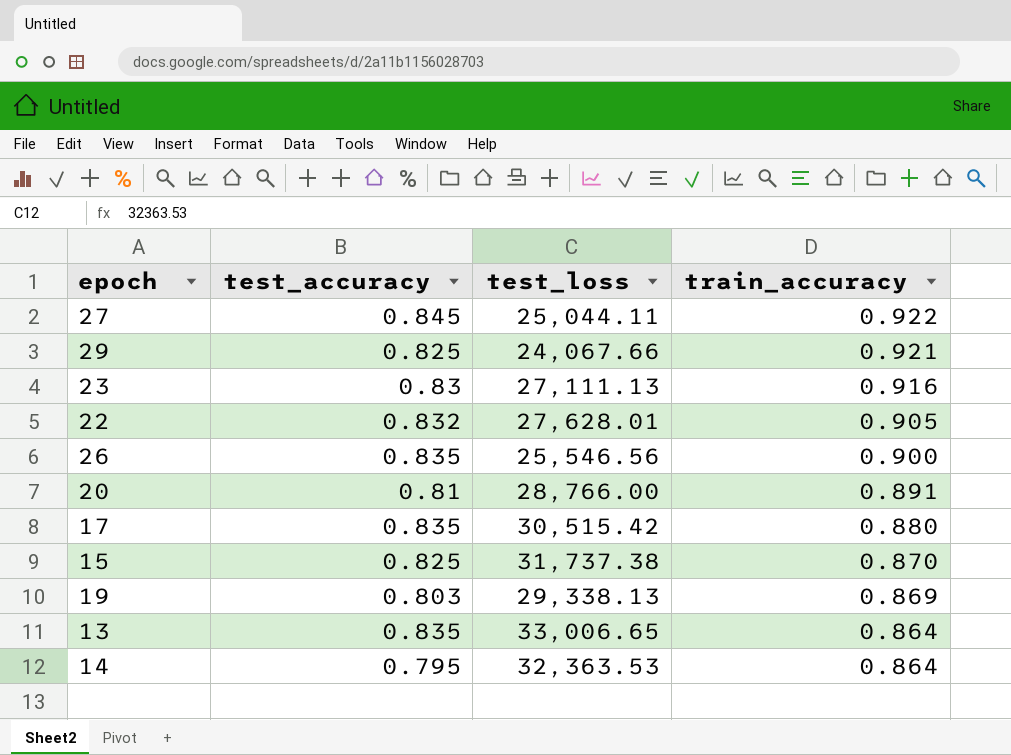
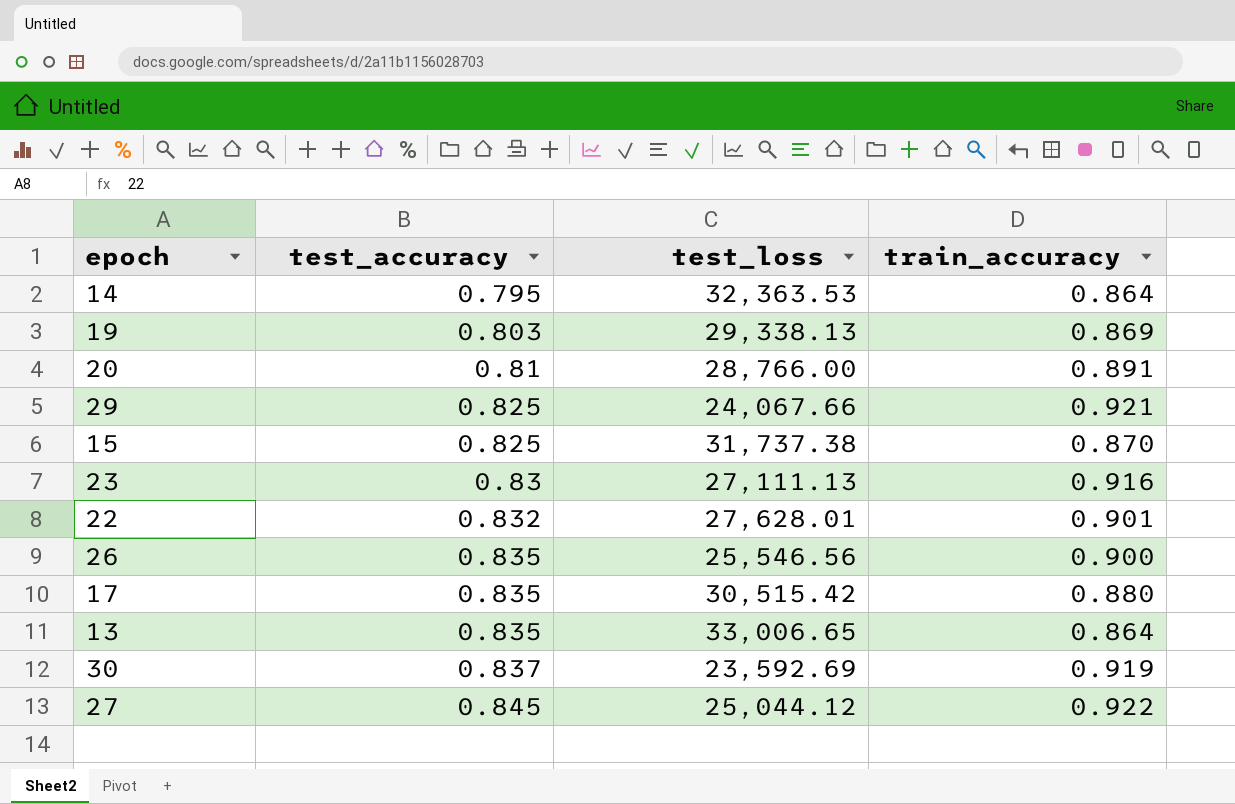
row order: train_accuracy descending -> test_accuracy ascending
22 | train_accuracy: 0.905 -> 0.901
row 30: none -> 0.837 | 23,592.69 | 0.919
27 | test_loss: 25,044.11 -> 25,044.12

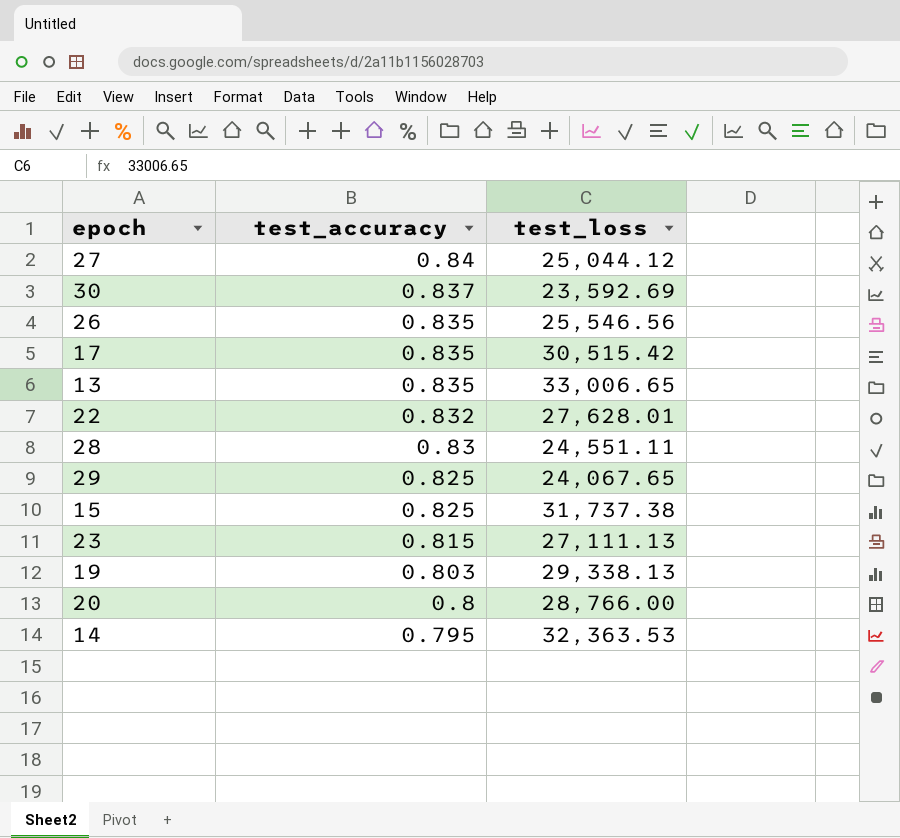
row order: test_accuracy ascending -> test_accuracy descending
column train_accuracy | position: 4 -> none
27 | test_accuracy: 0.845 -> 0.84
row 28: none -> 0.83 | 24,551.11
29 | test_loss: 24,067.66 -> 24,067.65
23 | test_accuracy: 0.83 -> 0.815
20 | test_accuracy: 0.81 -> 0.8

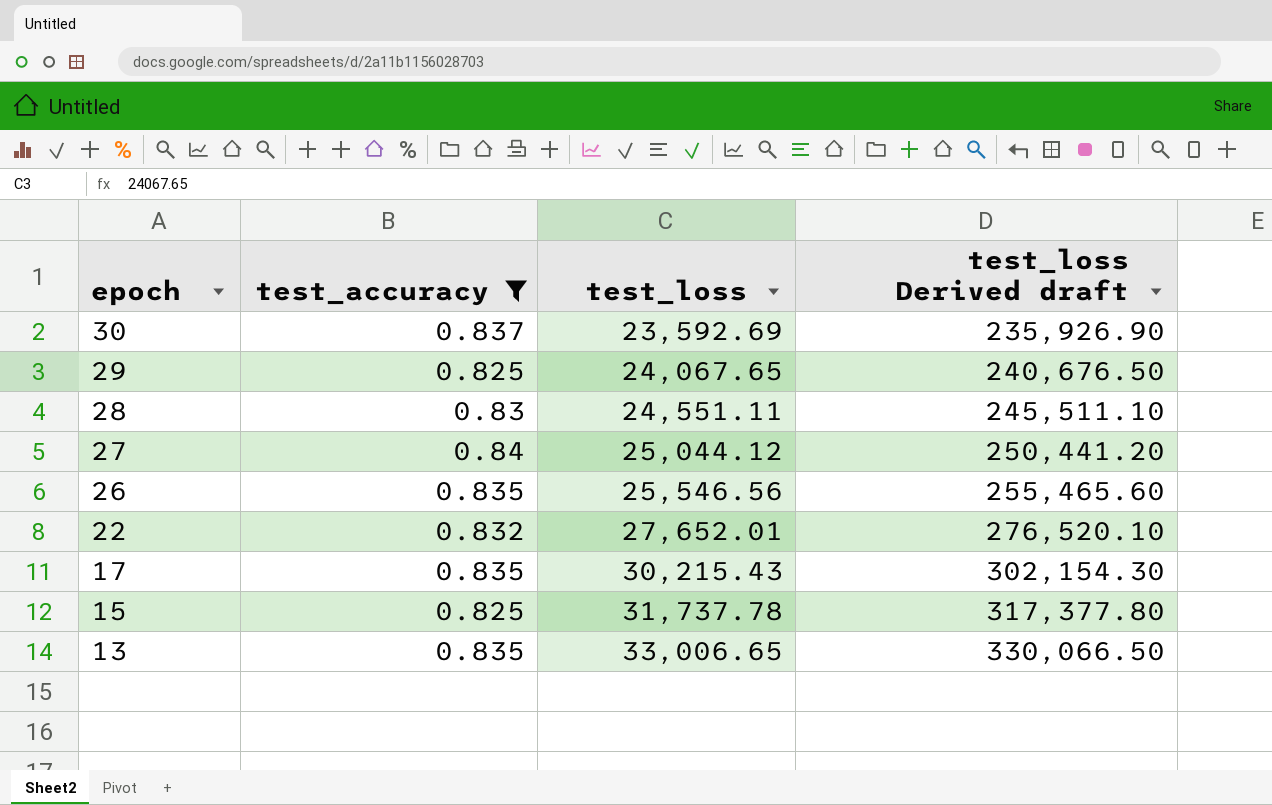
filter: none -> test_accuracy >= 0.825
row order: test_accuracy descending -> epoch descending
column test_loss Derived draft | formula: none -> [test_loss] * 10
22 | test_loss: 27,628.01 -> 27,652.01
17 | test_loss: 30,515.42 -> 30,215.43
15 | test_loss: 31,737.38 -> 31,737.78

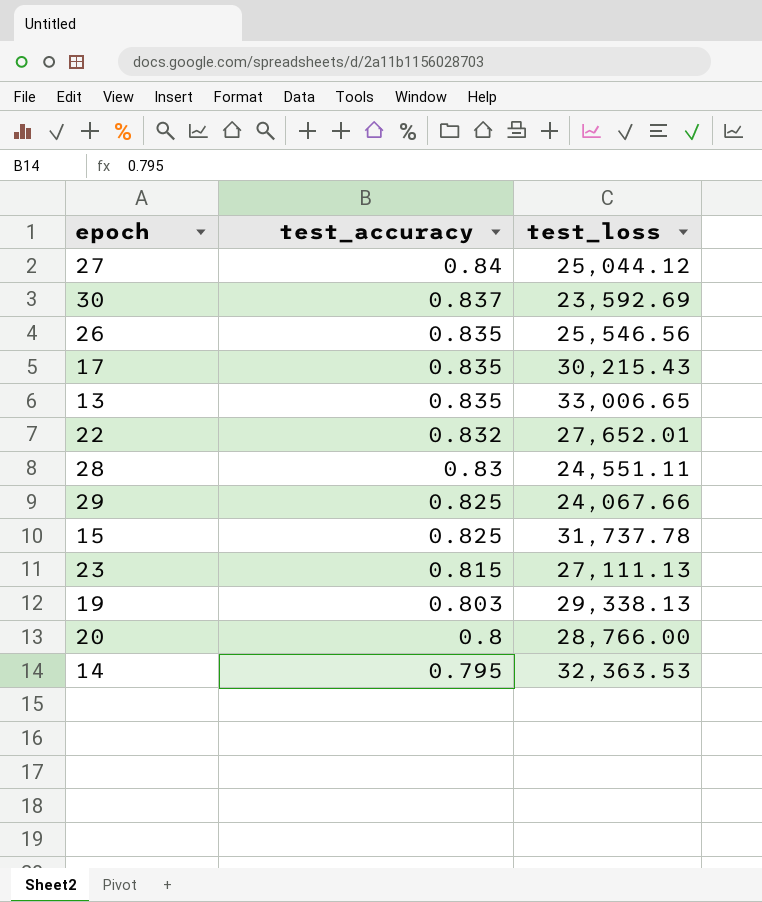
filter: test_accuracy >= 0.825 -> none
row order: epoch descending -> test_accuracy descending
column test_loss Derived draft | formula: [test_loss] * 10 -> none
29 | test_loss: 24,067.65 -> 24,067.66

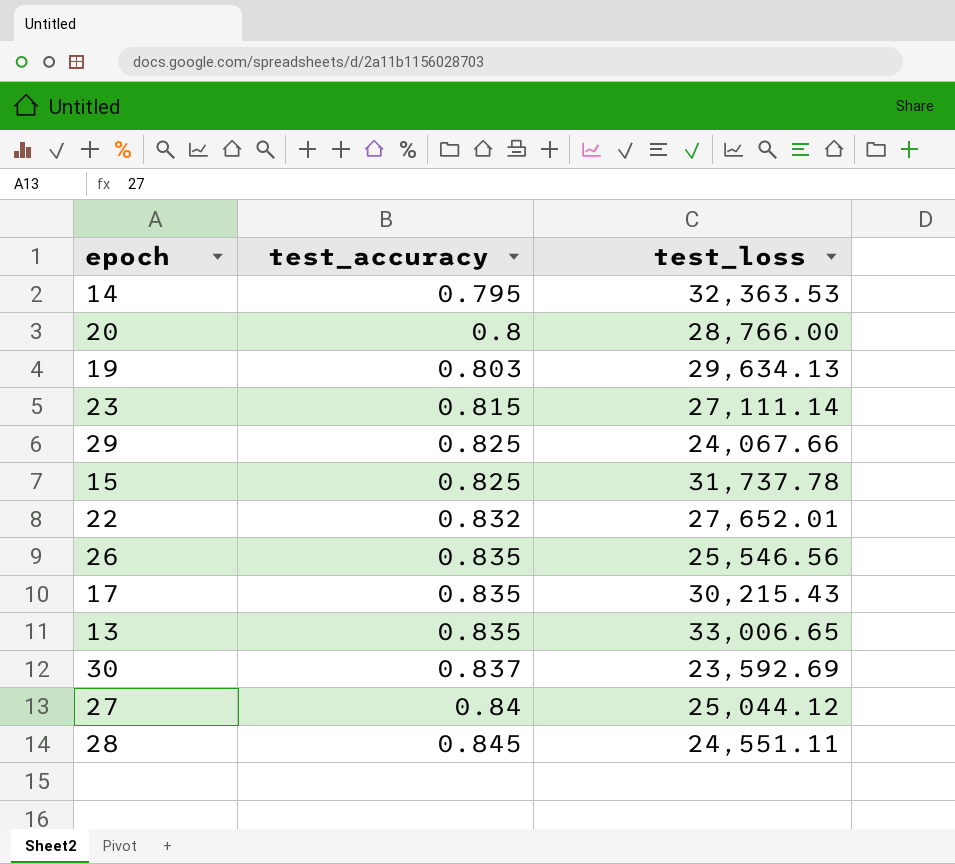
row order: test_accuracy descending -> test_accuracy ascending
19 | test_loss: 29,338.13 -> 29,634.13
23 | test_loss: 27,111.13 -> 27,111.14
28 | test_accuracy: 0.83 -> 0.845

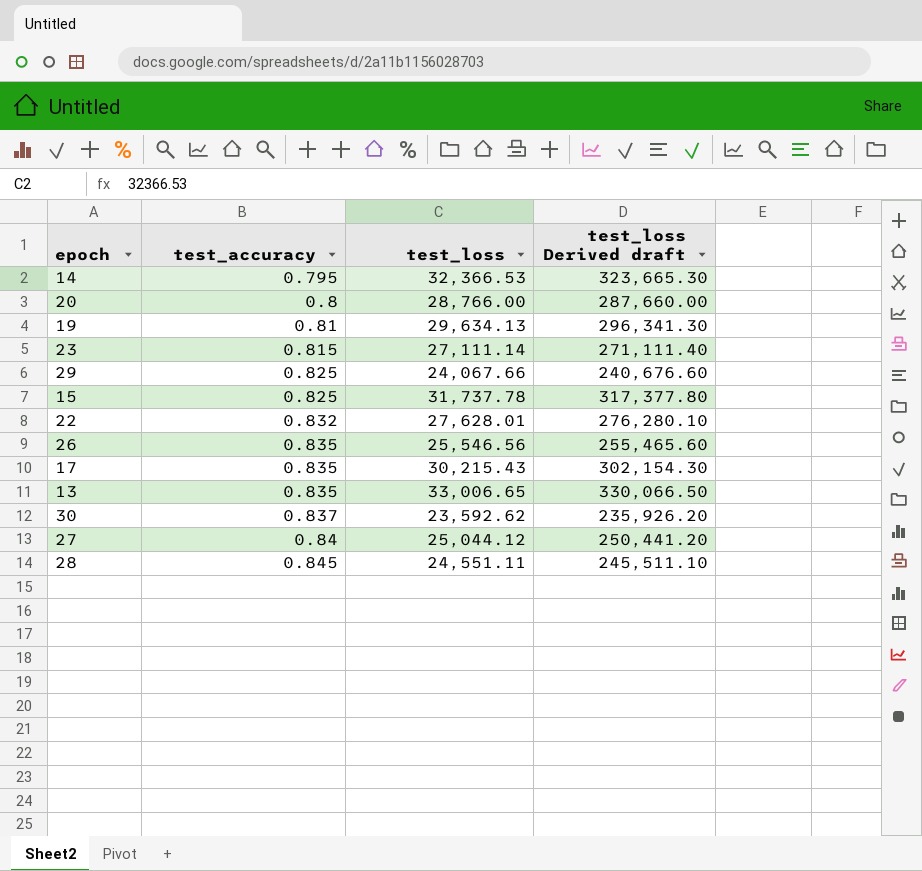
column test_loss Derived draft | formula: none -> [test_loss] * 10
14 | test_loss: 32,363.53 -> 32,366.53
19 | test_accuracy: 0.803 -> 0.81
22 | test_loss: 27,652.01 -> 27,628.01
30 | test_loss: 23,592.69 -> 23,592.62

